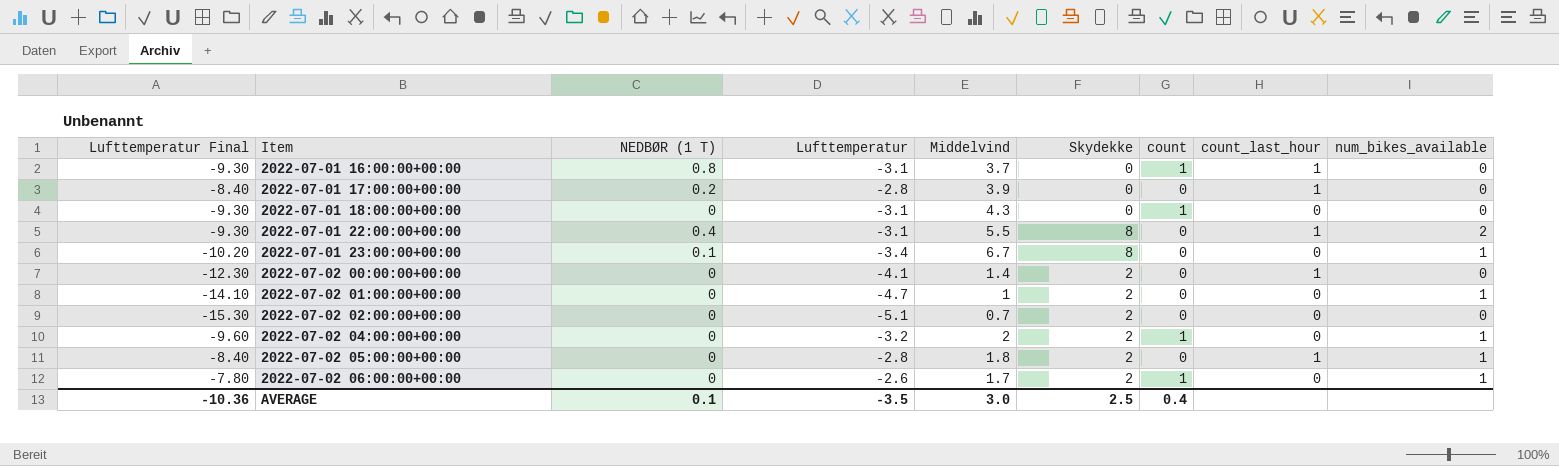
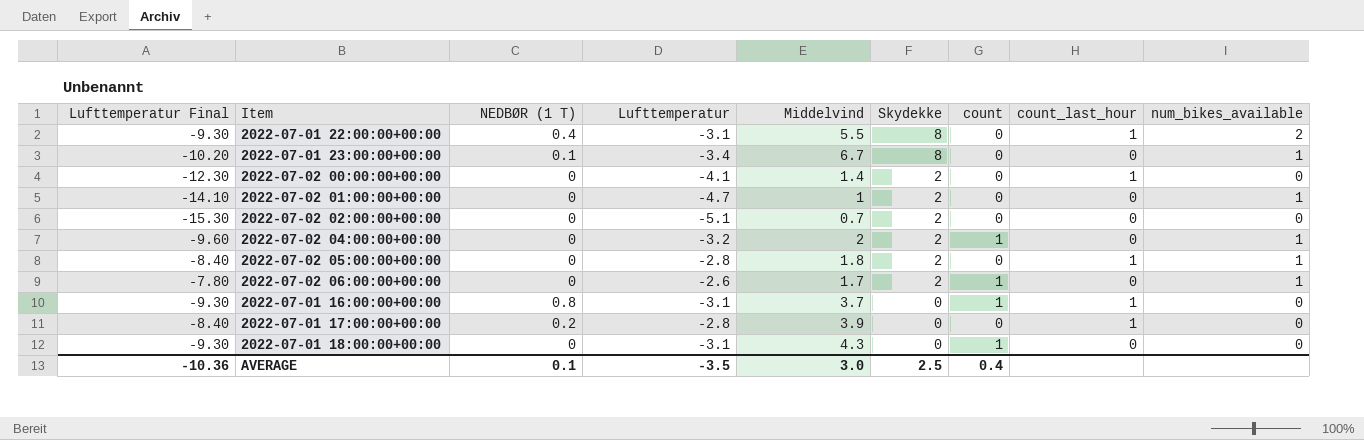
row order: Item ascending -> Skydekke descending

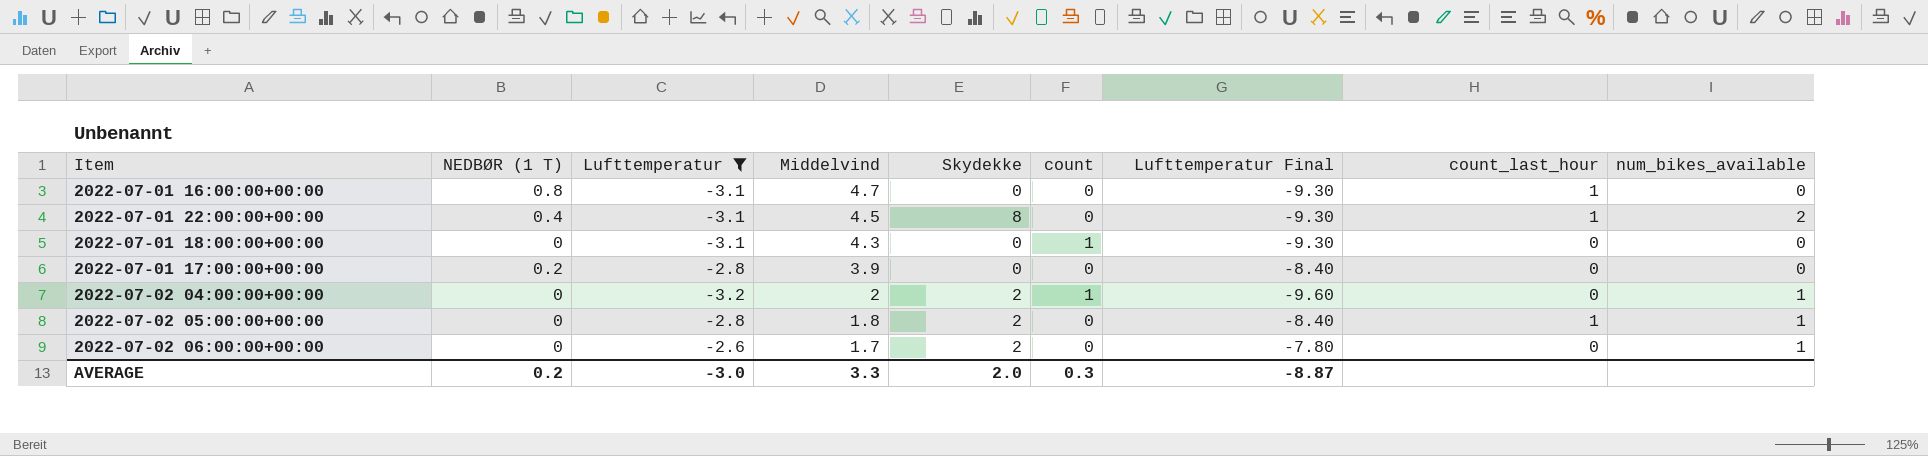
filter: none -> Lufttemperatur >= -3.2
row order: Skydekke descending -> Middelvind descending
column Lufttemperatur Final | position: 1 -> 7
2022-07-01 16:00:00+00:00 | Middelvind: 3.7 -> 4.7
2022-07-01 16:00:00+00:00 | count: 1 -> 0
2022-07-01 22:00:00+00:00 | Middelvind: 5.5 -> 4.5
2022-07-01 17:00:00+00:00 | count_last_hour: 1 -> 0
2022-07-02 06:00:00+00:00 | count: 1 -> 0
AVERAGE | NEDBØR (1 T): 0.1 -> 0.2
AVERAGE | Lufttemperatur: -3.5 -> -3.0
AVERAGE | Middelvind: 3.0 -> 3.3
AVERAGE | Skydekke: 2.5 -> 2.0
AVERAGE | count: 0.4 -> 0.3
AVERAGE | Lufttemperatur Final: -10.36 -> -8.87

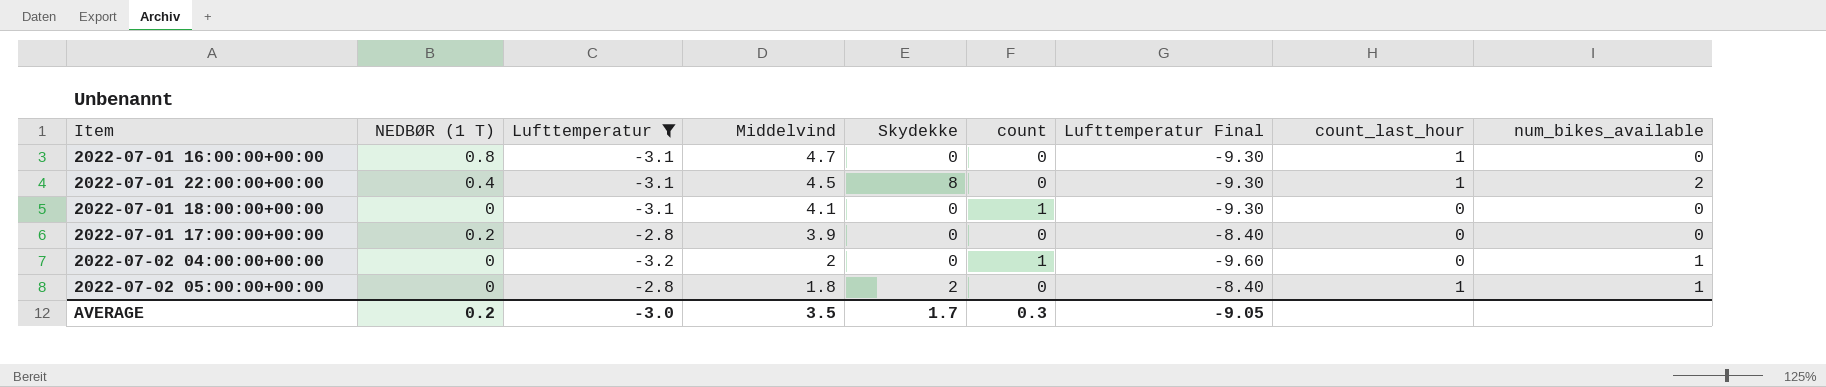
row 2022-07-02 06:00:00+00:00: 0 | -2.6 | 1.7 | 2 | 0 | -7.80 | 0 | 1 -> none
2022-07-01 18:00:00+00:00 | Middelvind: 4.3 -> 4.1
2022-07-02 04:00:00+00:00 | Skydekke: 2 -> 0
AVERAGE | Middelvind: 3.3 -> 3.5
AVERAGE | Skydekke: 2.0 -> 1.7
AVERAGE | Lufttemperatur Final: -8.87 -> -9.05

